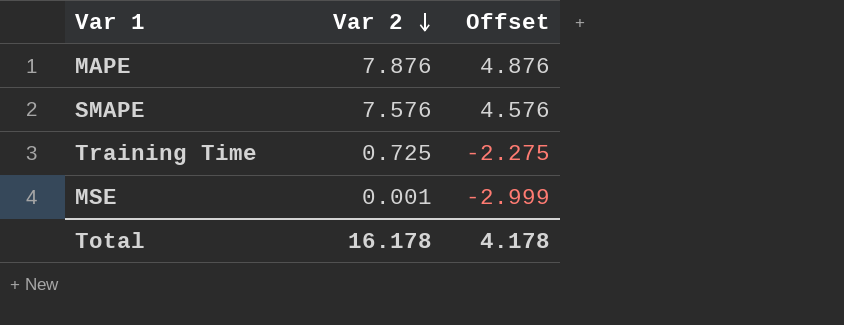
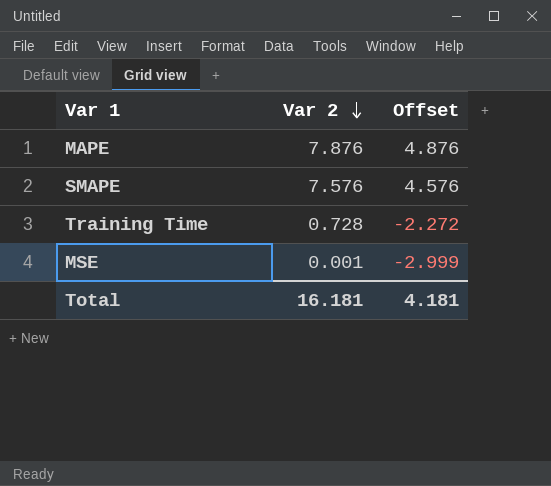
Training Time | Var 2: 0.725 -> 0.728
Training Time | Offset: -2.275 -> -2.272
Total | Var 2: 16.178 -> 16.181
Total | Offset: 4.178 -> 4.181

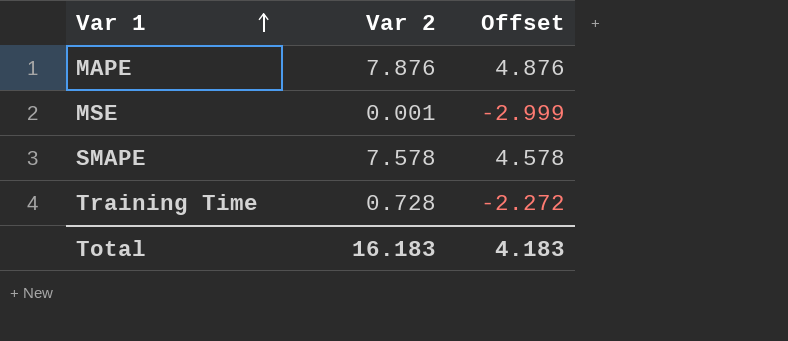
row order: Var 2 descending -> Var 1 ascending
SMAPE | Var 2: 7.576 -> 7.578
SMAPE | Offset: 4.576 -> 4.578
Total | Var 2: 16.181 -> 16.183
Total | Offset: 4.181 -> 4.183

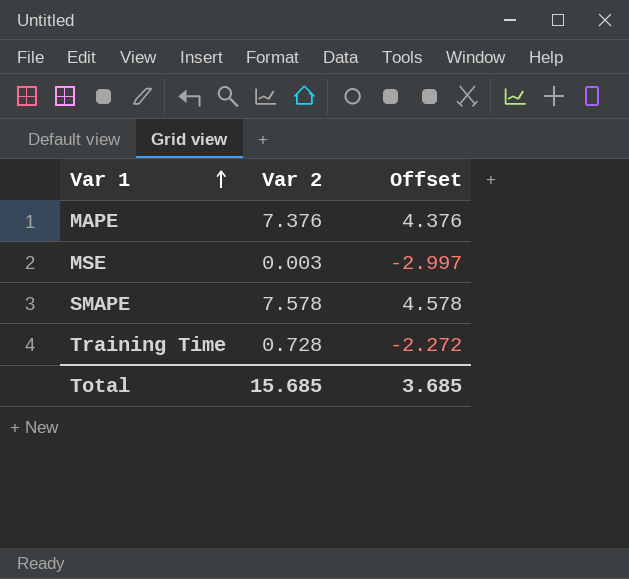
MAPE | Var 2: 7.876 -> 7.376
MAPE | Offset: 4.876 -> 4.376
MSE | Var 2: 0.001 -> 0.003
MSE | Offset: -2.999 -> -2.997
Total | Var 2: 16.183 -> 15.685
Total | Offset: 4.183 -> 3.685

